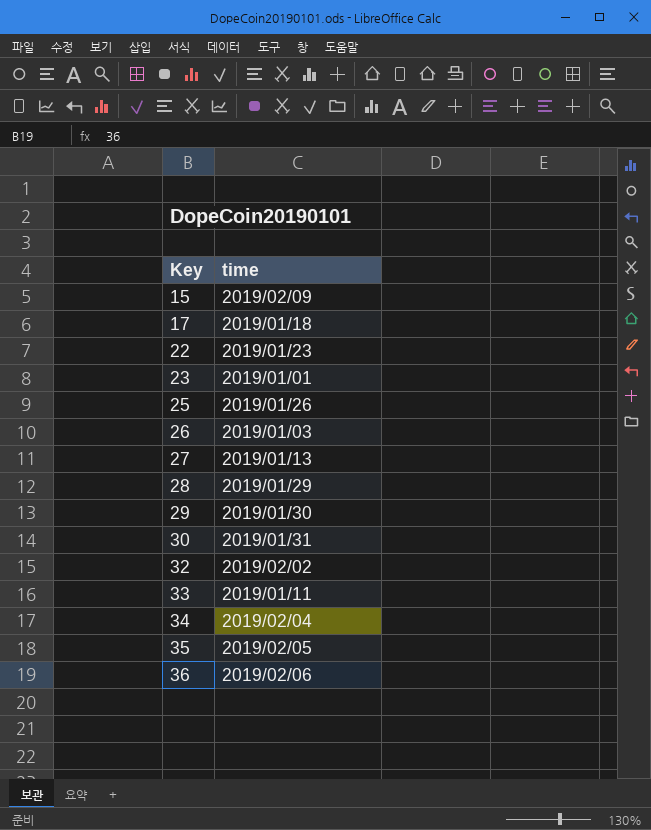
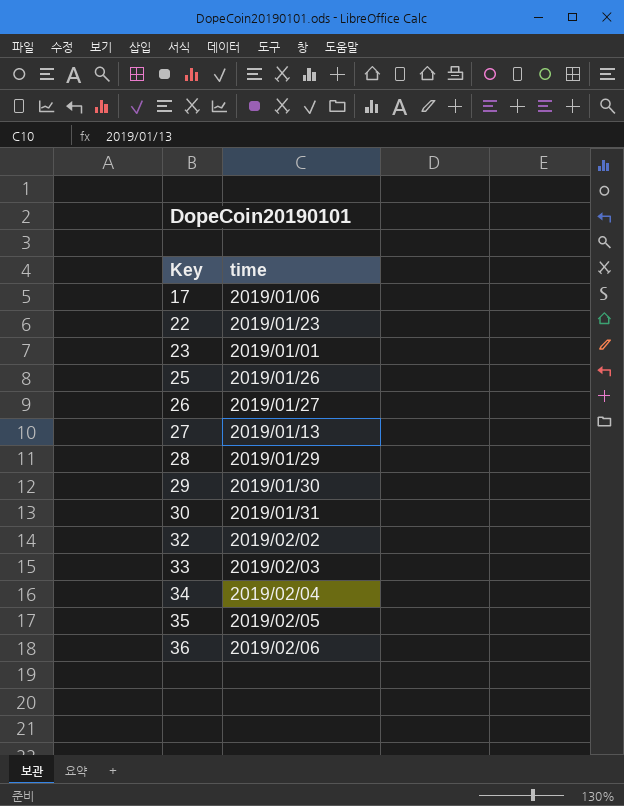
row 15: 2019/02/09 -> none
17 | time: 2019/01/18 -> 2019/01/06
26 | time: 2019/01/03 -> 2019/01/27
33 | time: 2019/01/11 -> 2019/02/03

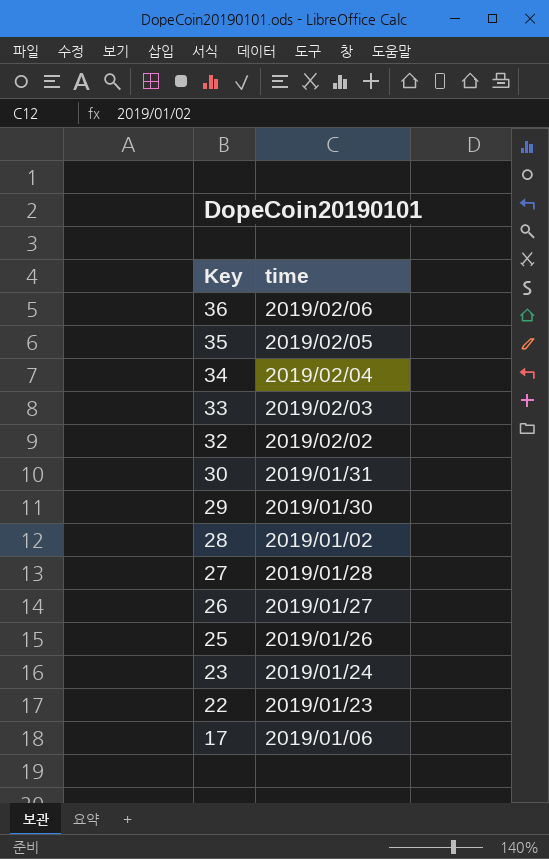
row order: Key ascending -> Key descending
28 | time: 2019/01/29 -> 2019/01/02
27 | time: 2019/01/13 -> 2019/01/28
23 | time: 2019/01/01 -> 2019/01/24

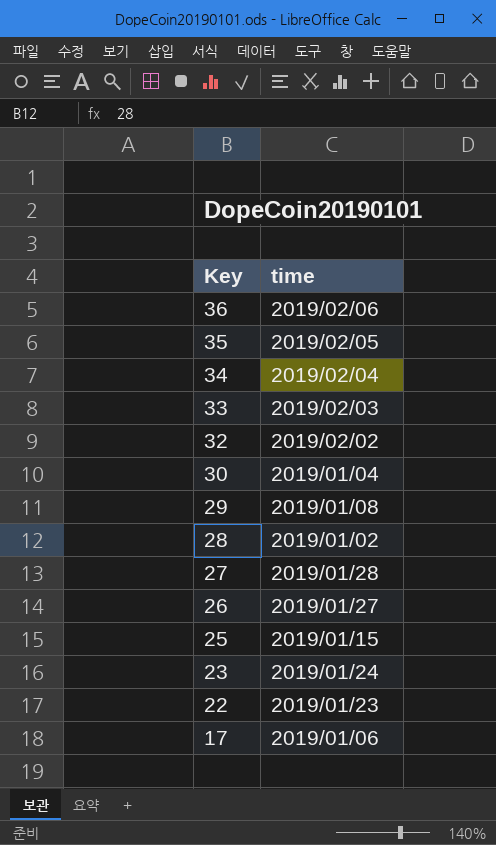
30 | time: 2019/01/31 -> 2019/01/04
29 | time: 2019/01/30 -> 2019/01/08
25 | time: 2019/01/26 -> 2019/01/15

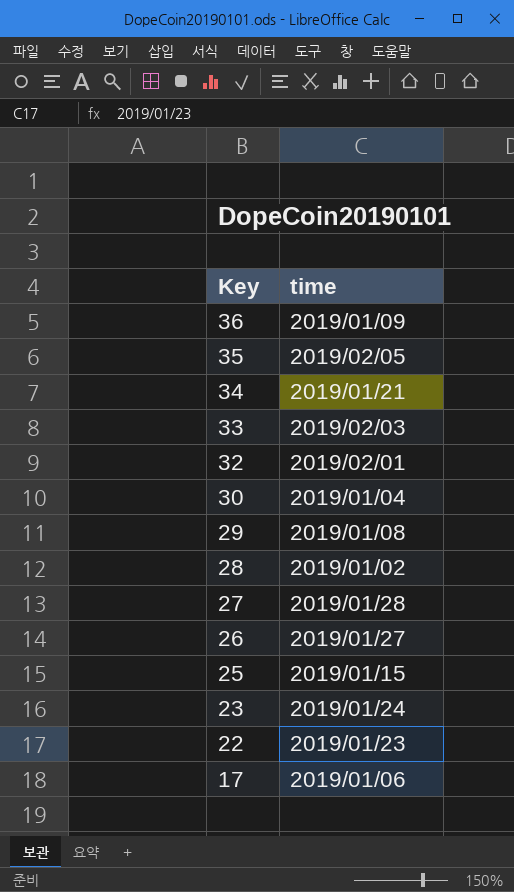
36 | time: 2019/02/06 -> 2019/01/09
34 | time: 2019/02/04 -> 2019/01/21
32 | time: 2019/02/02 -> 2019/02/01

